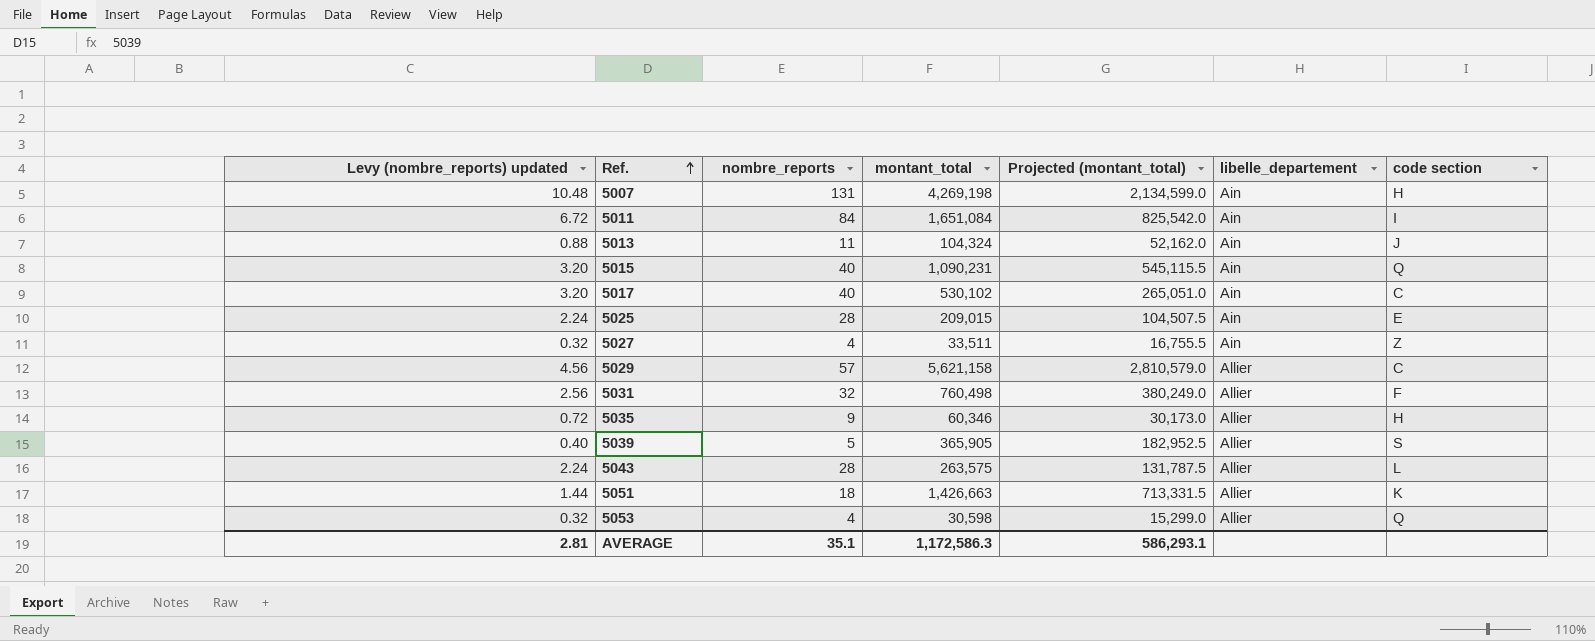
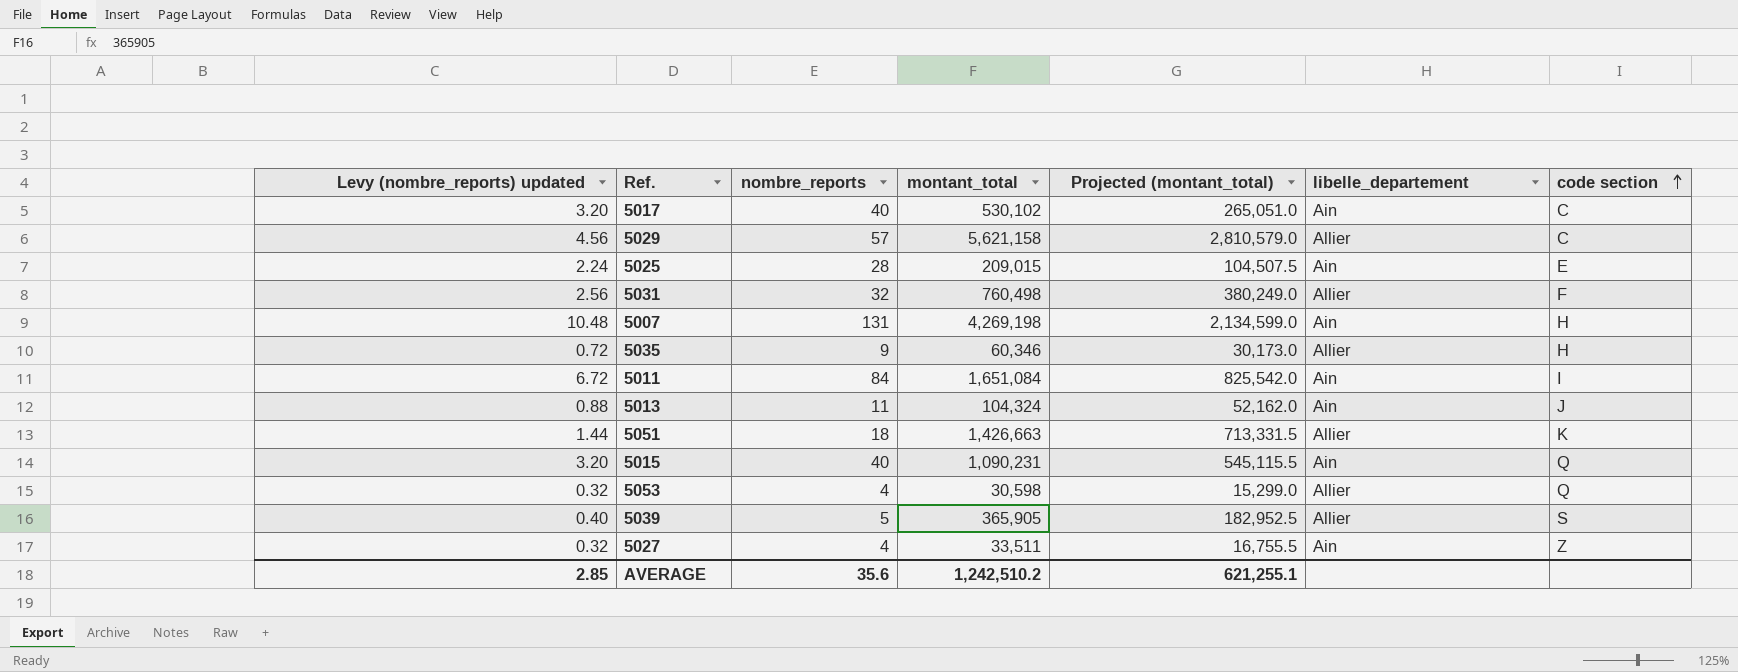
row order: Ref. ascending -> code section ascending
row 5043: 2.24 | 28 | 263,575 | 131,787.5 | Allier | L -> none
AVERAGE | Levy (nombre_reports) updated: 2.81 -> 2.85
AVERAGE | nombre_reports: 35.1 -> 35.6
AVERAGE | montant_total: 1,172,586.3 -> 1,242,510.2
AVERAGE | Projected (montant_total): 586,293.1 -> 621,255.1

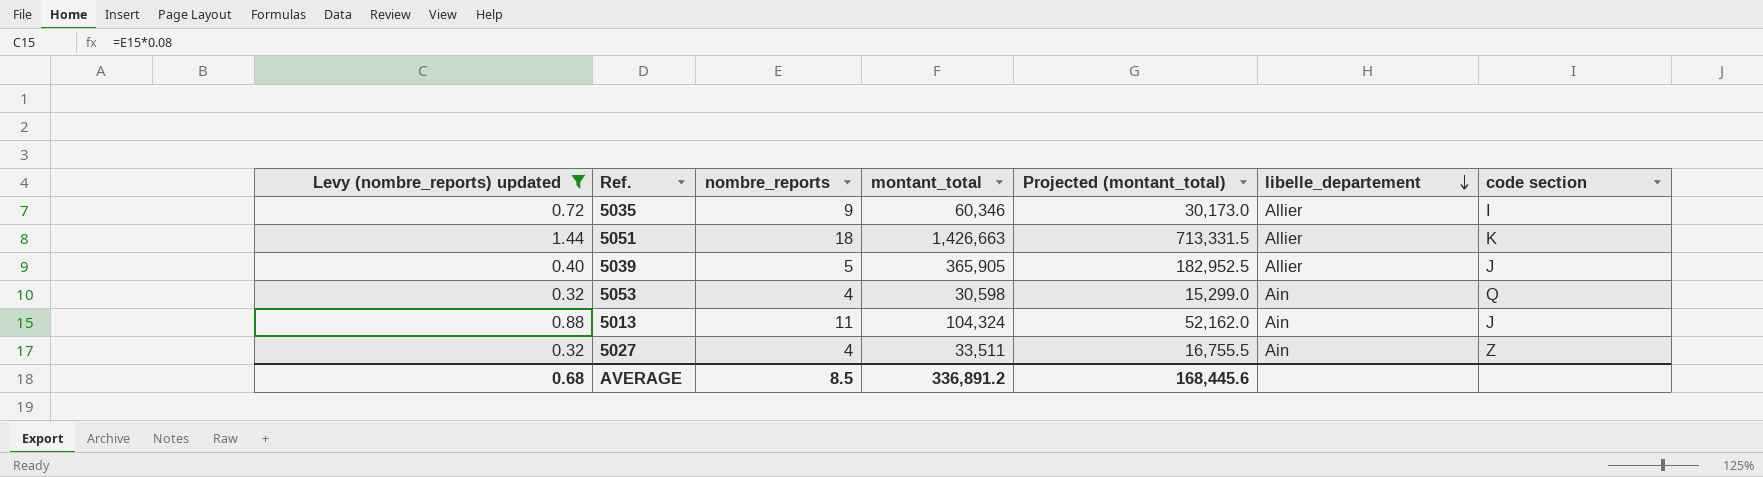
filter: none -> Levy (nombre_reports) updated <= 1.44
row order: code section ascending -> libelle_departement descending
5035 | code section: H -> I
5039 | code section: S -> J
5053 | libelle_departement: Allier -> Ain
AVERAGE | Levy (nombre_reports) updated: 2.85 -> 0.68
AVERAGE | nombre_reports: 35.6 -> 8.5
AVERAGE | montant_total: 1,242,510.2 -> 336,891.2
AVERAGE | Projected (montant_total): 621,255.1 -> 168,445.6

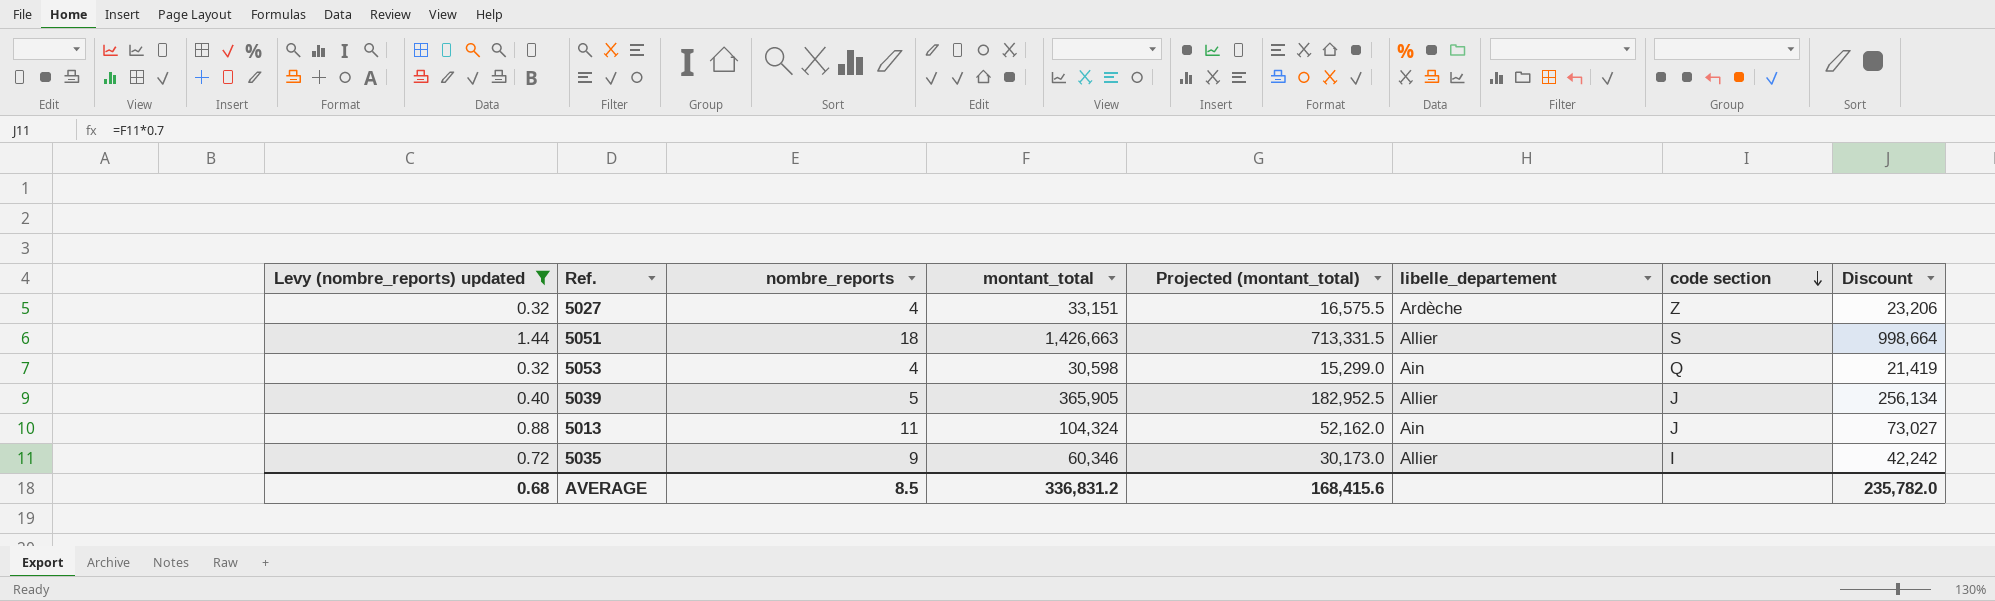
row order: libelle_departement descending -> code section descending
column Discount | formula: none -> [montant_total] * 0.7
5027 | montant_total: 33,511 -> 33,151
5027 | Projected (montant_total): 16,755.5 -> 16,575.5
5027 | libelle_departement: Ain -> Ardèche
5051 | code section: K -> S
AVERAGE | montant_total: 336,891.2 -> 336,831.2
AVERAGE | Projected (montant_total): 168,445.6 -> 168,415.6

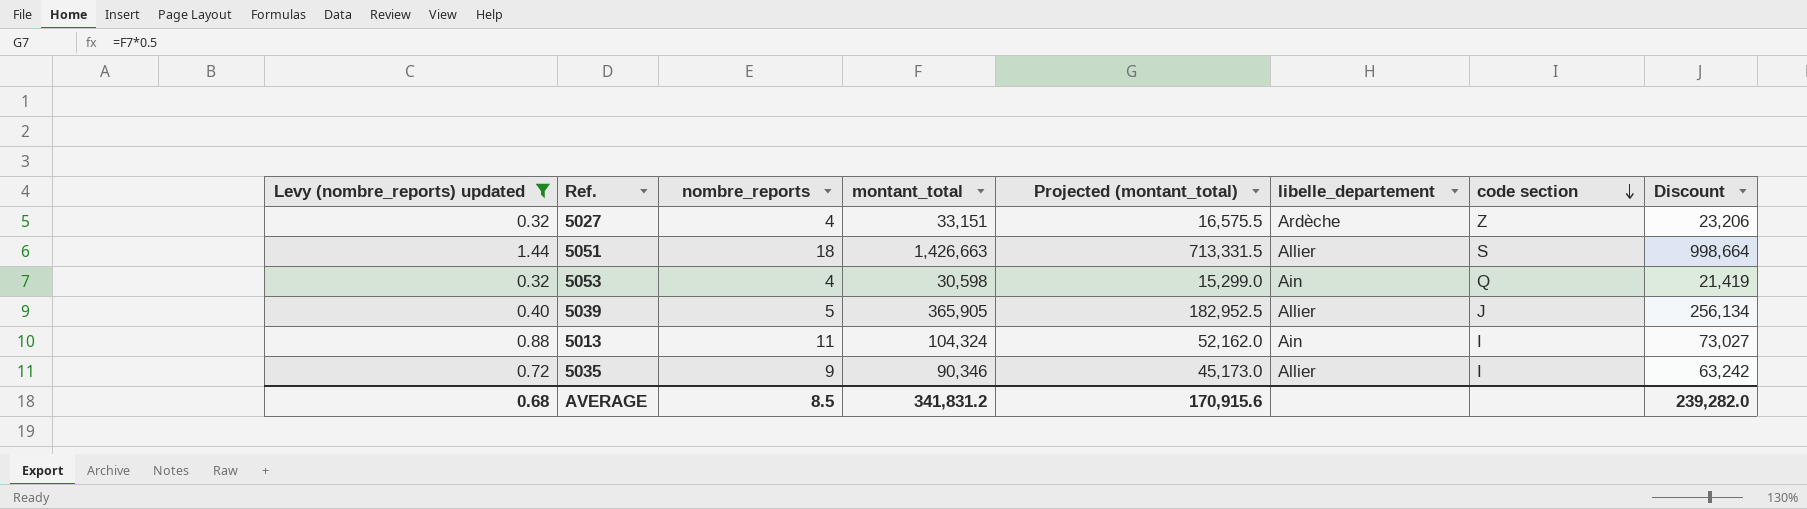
5013 | code section: J -> I
5035 | montant_total: 60,346 -> 90,346
5035 | Projected (montant_total): 30,173.0 -> 45,173.0
5035 | Discount: 42,242 -> 63,242
AVERAGE | montant_total: 336,831.2 -> 341,831.2
AVERAGE | Projected (montant_total): 168,415.6 -> 170,915.6
AVERAGE | Discount: 235,782.0 -> 239,282.0

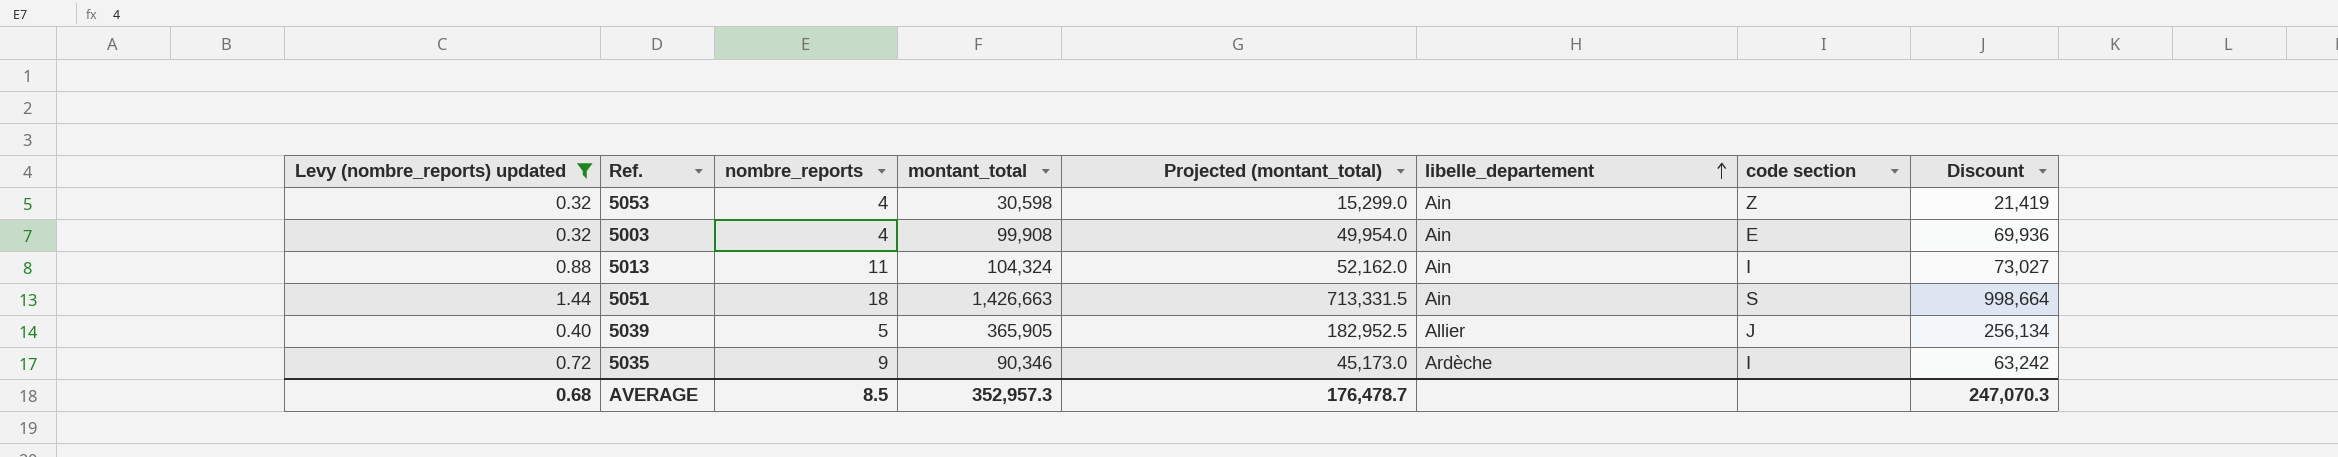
row order: code section descending -> libelle_departement ascending
row 5027: 0.32 | 4 | 33,151 | 16,575.5 | Ardèche | Z | 23,206 -> none
5053 | code section: Q -> Z
row 5003: none -> 0.32 | 4 | 99,908 | 49,954.0 | Ain | E | 69,936
5051 | libelle_departement: Allier -> Ain
5035 | libelle_departement: Allier -> Ardèche
AVERAGE | montant_total: 341,831.2 -> 352,957.3
AVERAGE | Projected (montant_total): 170,915.6 -> 176,478.7
AVERAGE | Discount: 239,282.0 -> 247,070.3

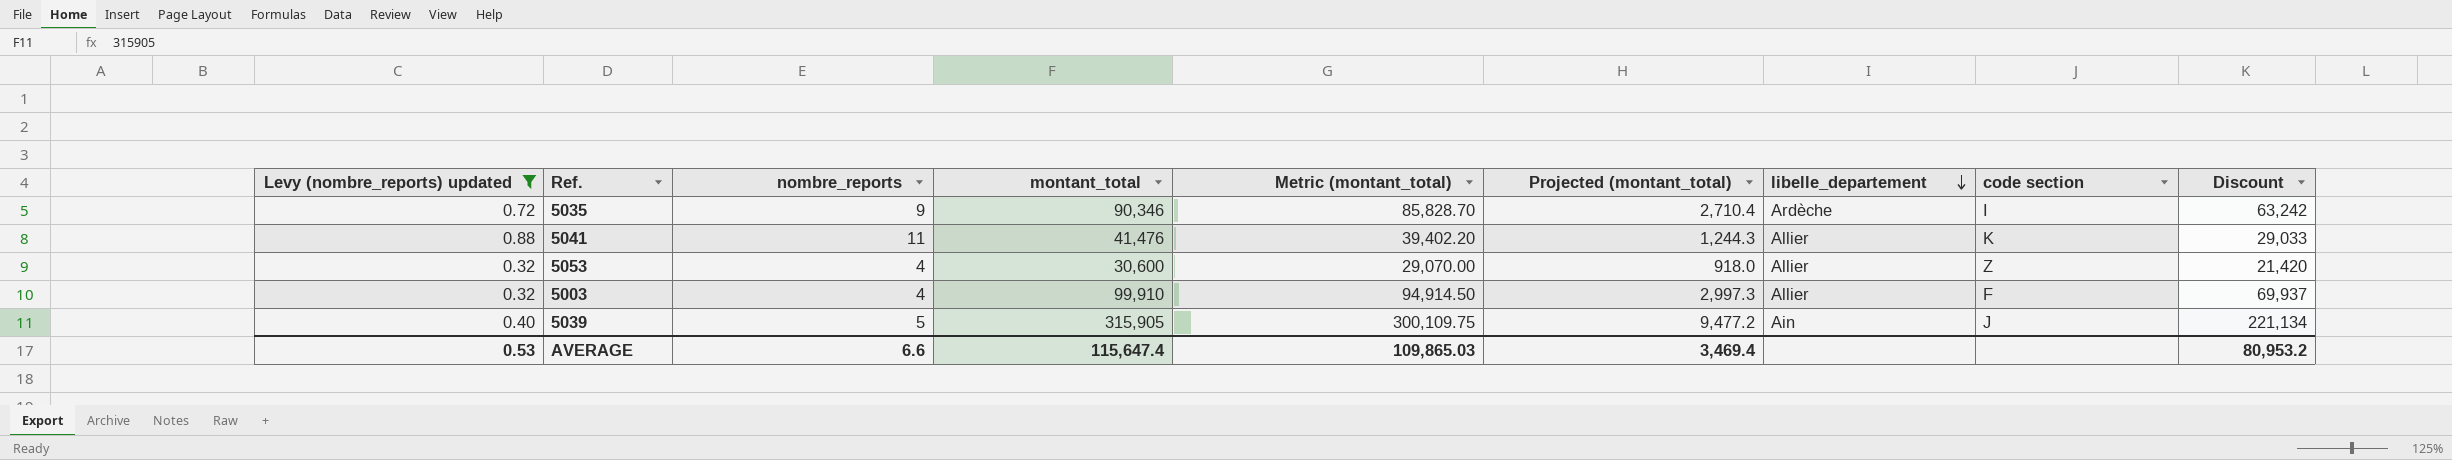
row order: libelle_departement ascending -> libelle_departement descending
column Metric (montant_total) | formula: none -> [montant_total] * 0.95
column Projected (montant_total) | formula: [montant_total] * 0.5 -> [montant_total] * 0.03
row 5013: 0.88 | 11 | 104,324 | 52,162.0 | Ain | I | 73,027 -> none
row 5051: 1.44 | 18 | 1,426,663 | 713,331.5 | Ain | S | 998,664 -> none
row 5041: none -> 0.88 | 11 | 41,476 | 39,402.20 | 1,244.3 | Allier | K | 29,033
5053 | montant_total: 30,598 -> 30,600
5053 | libelle_departement: Ain -> Allier
5053 | Discount: 21,419 -> 21,420
5003 | montant_total: 99,908 -> 99,910
5003 | libelle_departement: Ain -> Allier
5003 | code section: E -> F
5003 | Discount: 69,936 -> 69,937
5039 | montant_total: 365,905 -> 315,905
5039 | libelle_departement: Allier -> Ain
5039 | Discount: 256,134 -> 221,134
AVERAGE | Levy (nombre_reports) updated: 0.68 -> 0.53
AVERAGE | nombre_reports: 8.5 -> 6.6
AVERAGE | montant_total: 352,957.3 -> 115,647.4
AVERAGE | Projected (montant_total): 176,478.7 -> 3,469.4
AVERAGE | Discount: 247,070.3 -> 80,953.2

